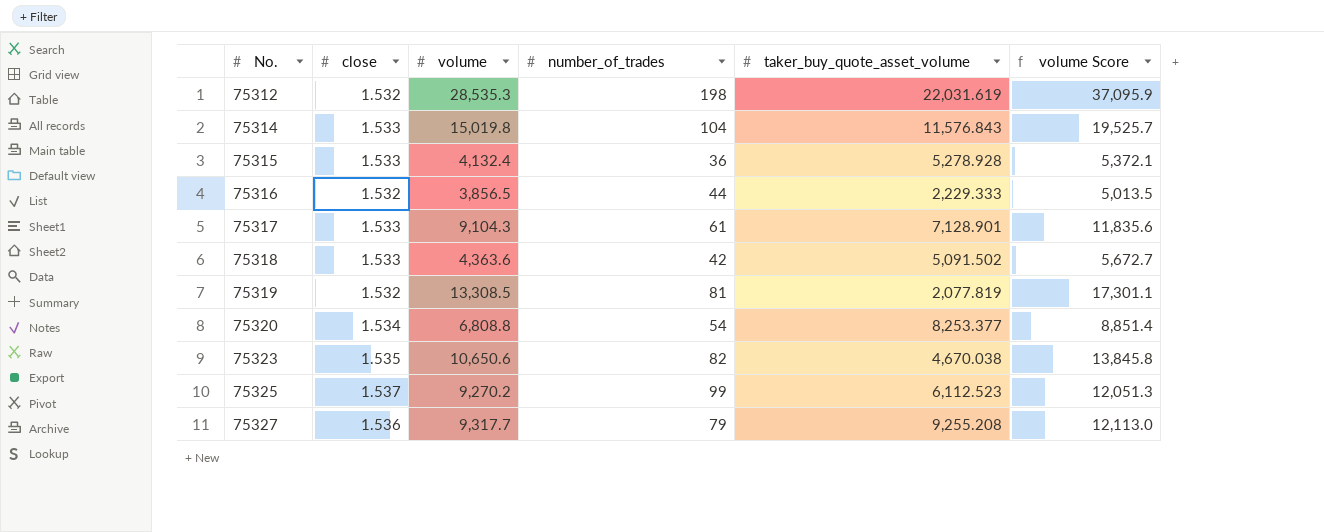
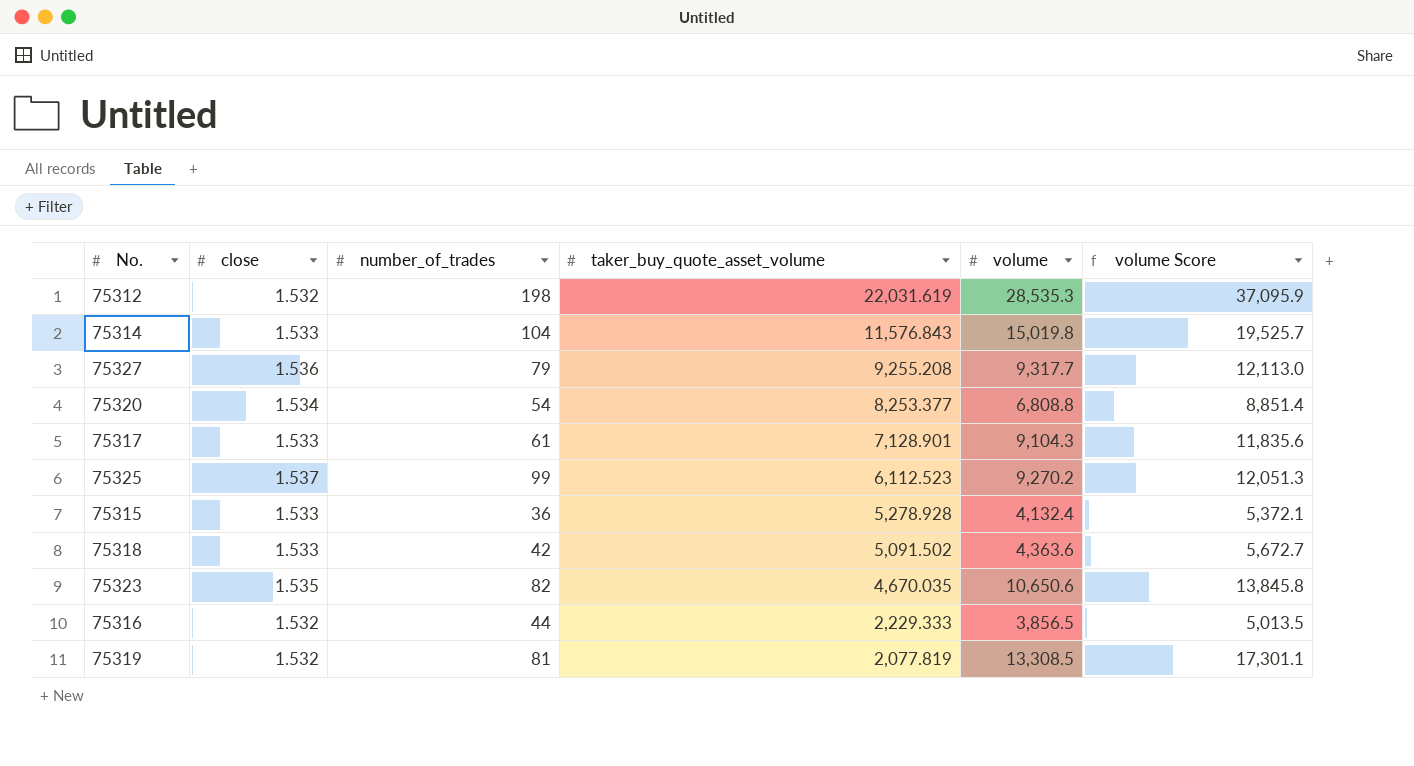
row order: No. ascending -> taker_buy_quote_asset_volume descending
column volume | position: 3 -> 5
75323 | taker_buy_quote_asset_volume: 4,670.038 -> 4,670.035

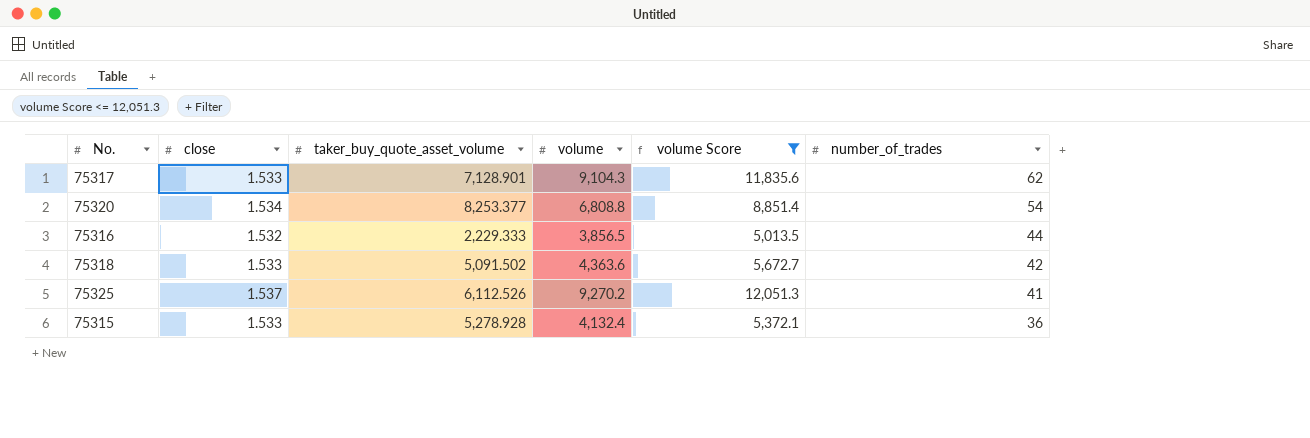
filter: none -> volume Score <= 12,051.3
row order: taker_buy_quote_asset_volume descending -> number_of_trades descending
column number_of_trades | position: 3 -> 6
75317 | number_of_trades: 61 -> 62
75325 | taker_buy_quote_asset_volume: 6,112.523 -> 6,112.526
75325 | number_of_trades: 99 -> 41

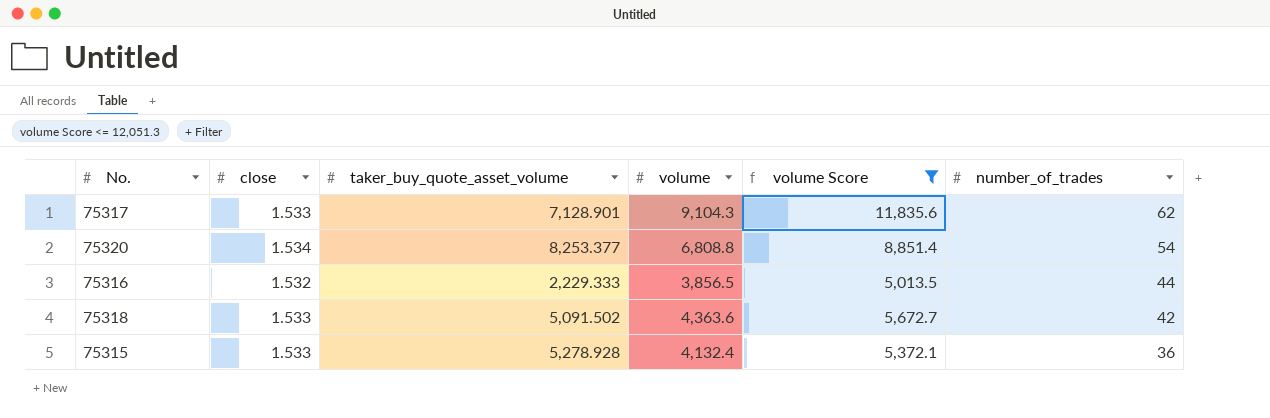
row 75325: 1.537 | 6,112.526 | 9,270.2 | 12,051.3 | 41 -> none

